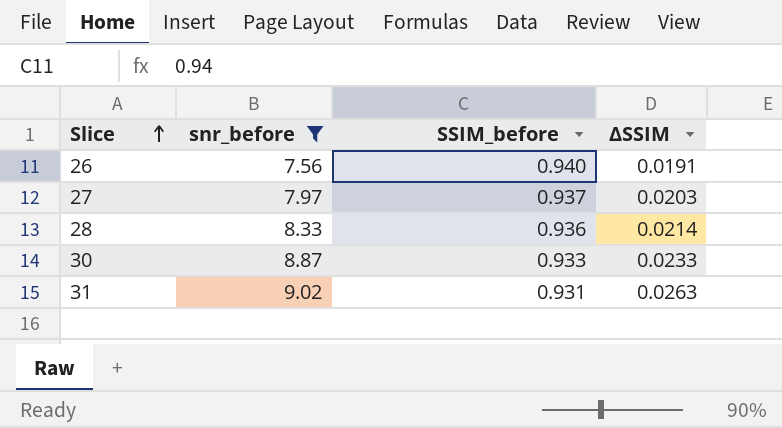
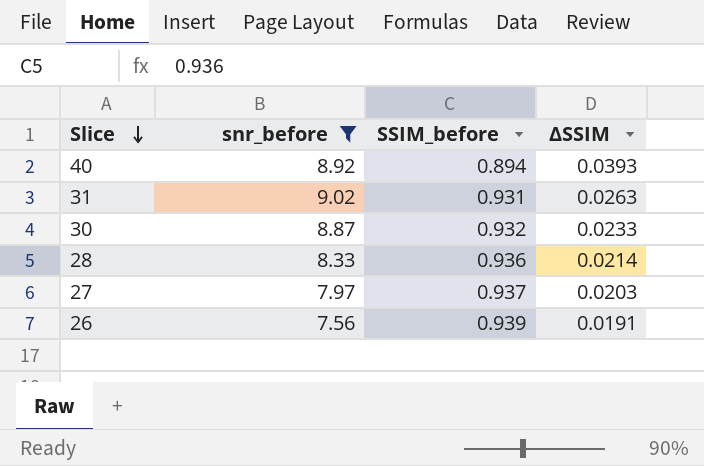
row order: Slice ascending -> Slice descending
row 40: none -> 8.92 | 0.894 | 0.0393
30 | SSIM_before: 0.933 -> 0.932
26 | SSIM_before: 0.940 -> 0.939

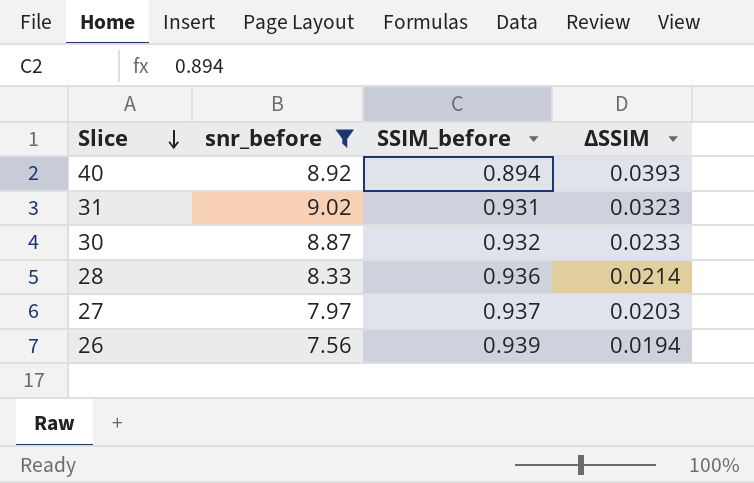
31 | ΔSSIM: 0.0263 -> 0.0323
26 | ΔSSIM: 0.0191 -> 0.0194

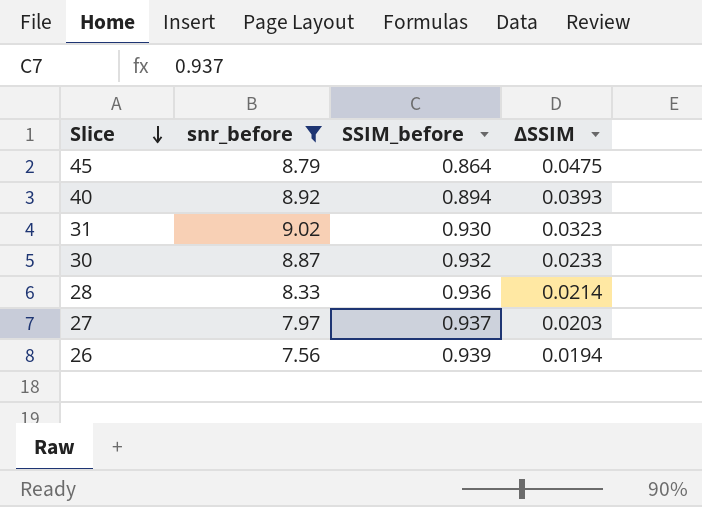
row 45: none -> 8.79 | 0.864 | 0.0475
31 | SSIM_before: 0.931 -> 0.930

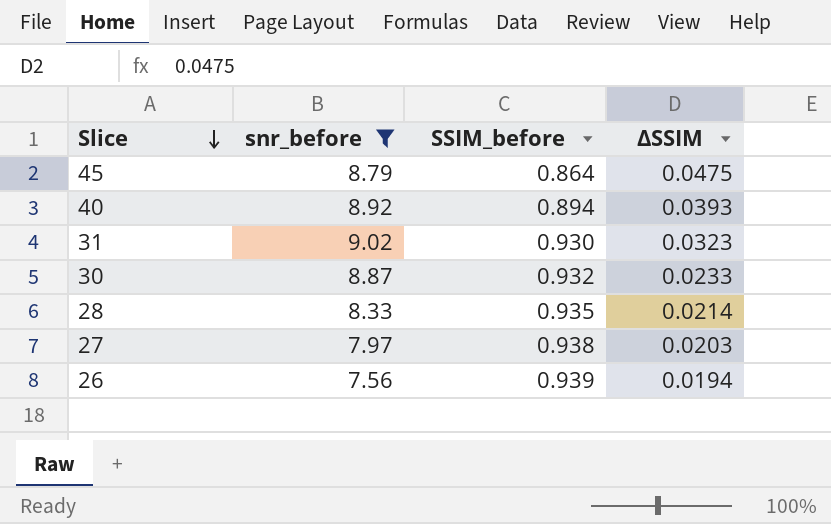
28 | SSIM_before: 0.936 -> 0.935
27 | SSIM_before: 0.937 -> 0.938

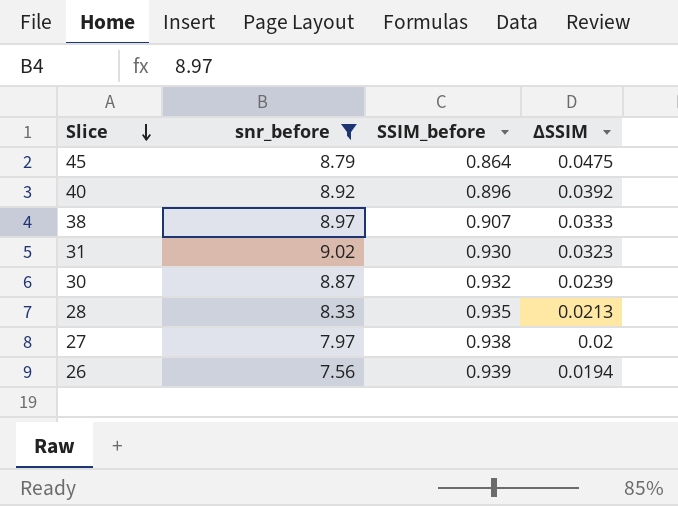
40 | SSIM_before: 0.894 -> 0.896
40 | ΔSSIM: 0.0393 -> 0.0392
row 38: none -> 8.97 | 0.907 | 0.0333
30 | ΔSSIM: 0.0233 -> 0.0239
28 | ΔSSIM: 0.0214 -> 0.0213
27 | ΔSSIM: 0.0203 -> 0.02

